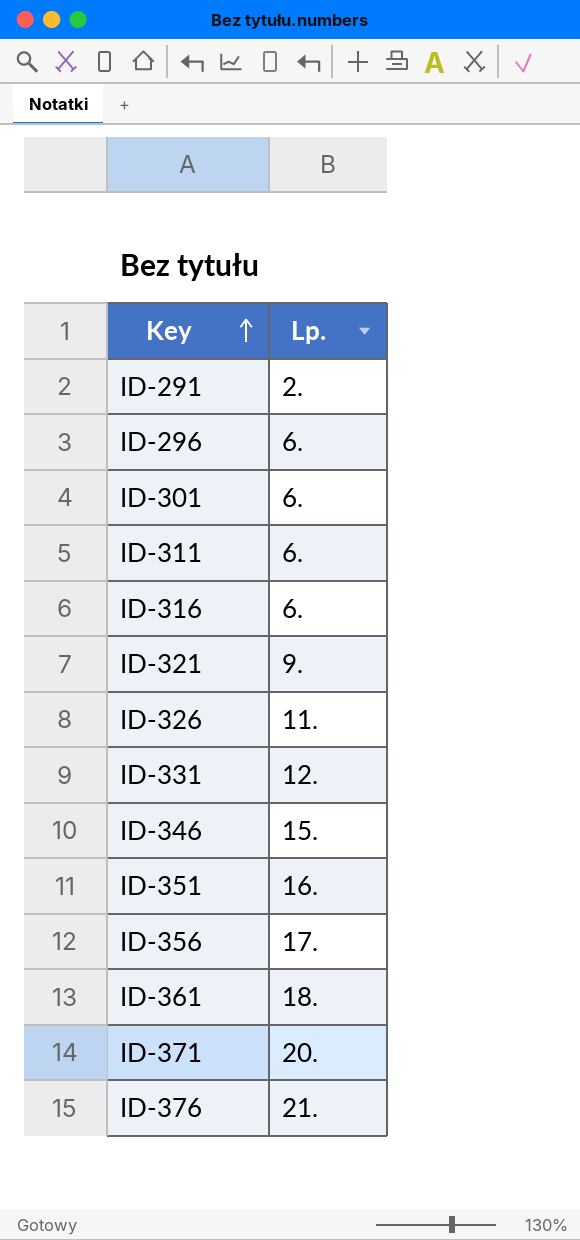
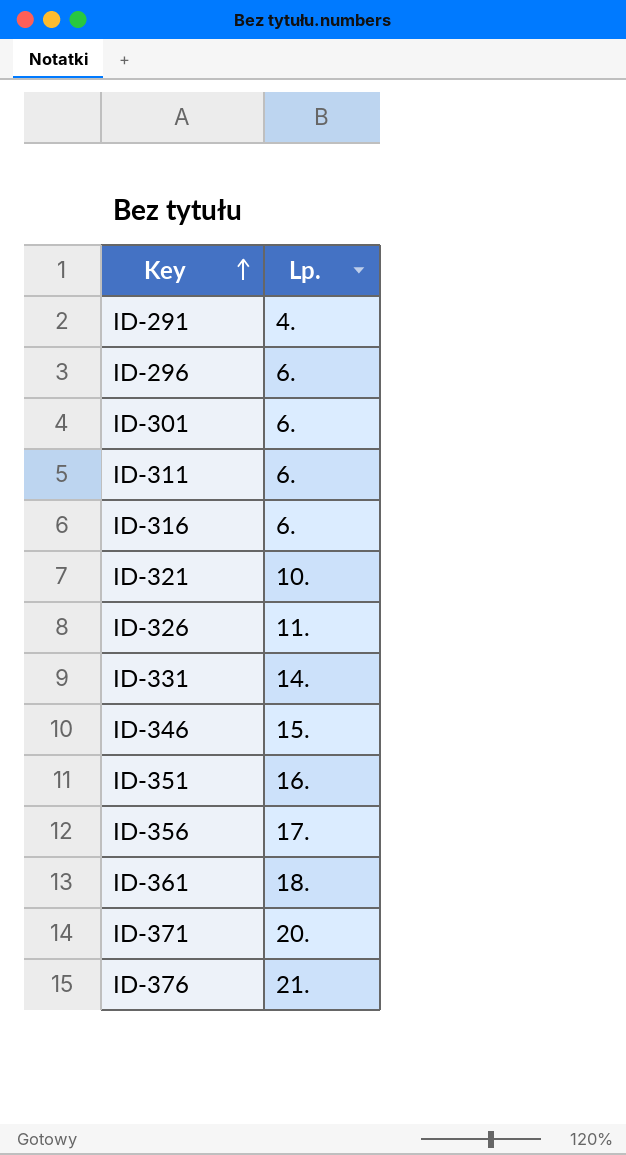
ID-291 | Lp.: 2. -> 4.
ID-321 | Lp.: 9. -> 10.
ID-331 | Lp.: 12. -> 14.

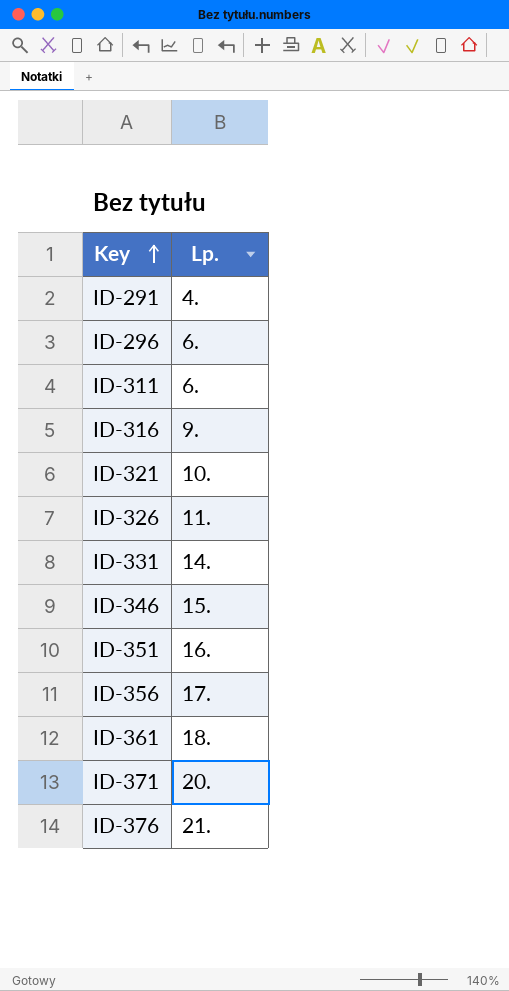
row ID-301: 6. -> none
ID-316 | Lp.: 6. -> 9.

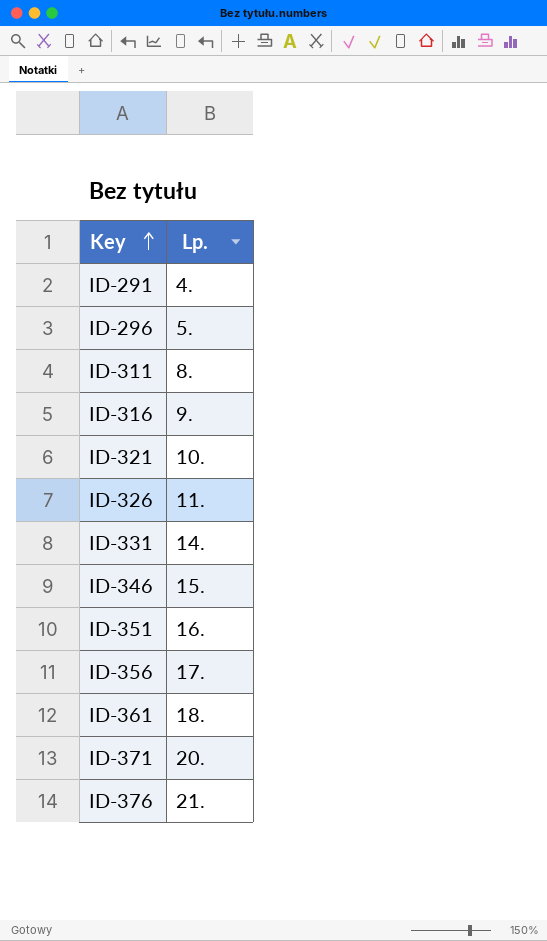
ID-296 | Lp.: 6. -> 5.
ID-311 | Lp.: 6. -> 8.

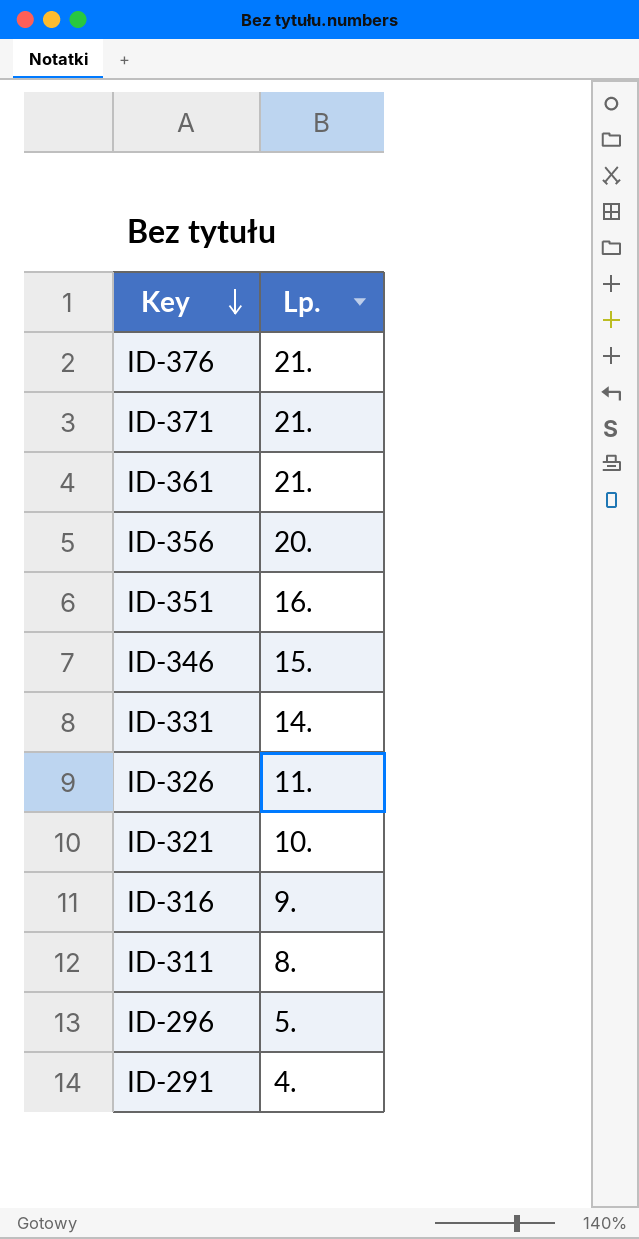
row order: Key ascending -> Key descending
ID-371 | Lp.: 20. -> 21.
ID-361 | Lp.: 18. -> 21.
ID-356 | Lp.: 17. -> 20.

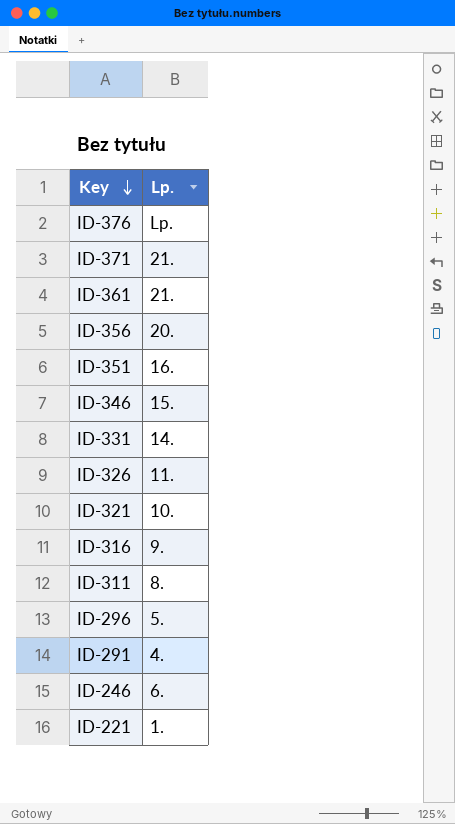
ID-376 | Lp.: 21. -> Lp.
row ID-246: none -> 6.
row ID-221: none -> 1.

